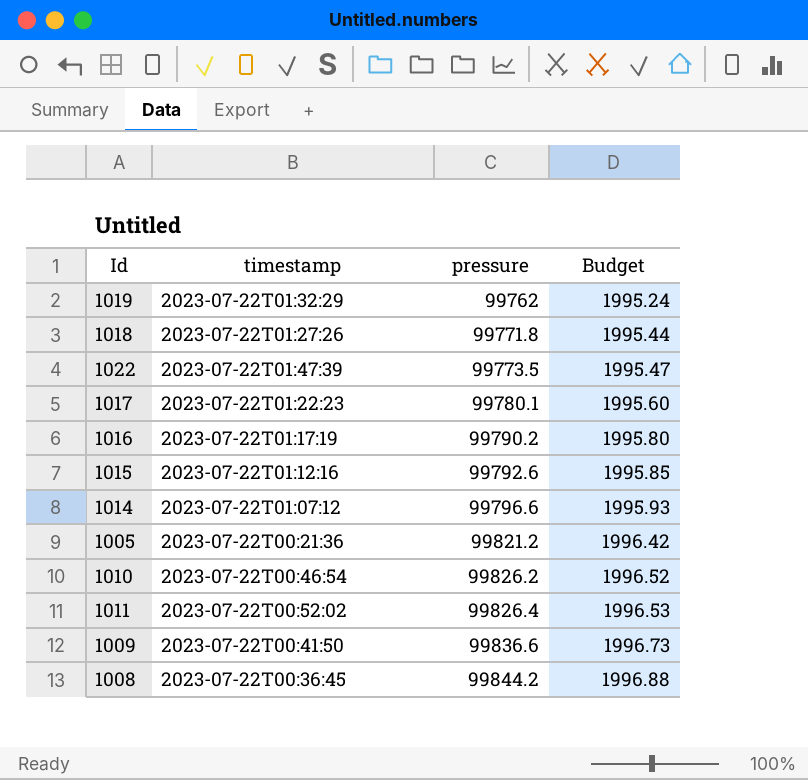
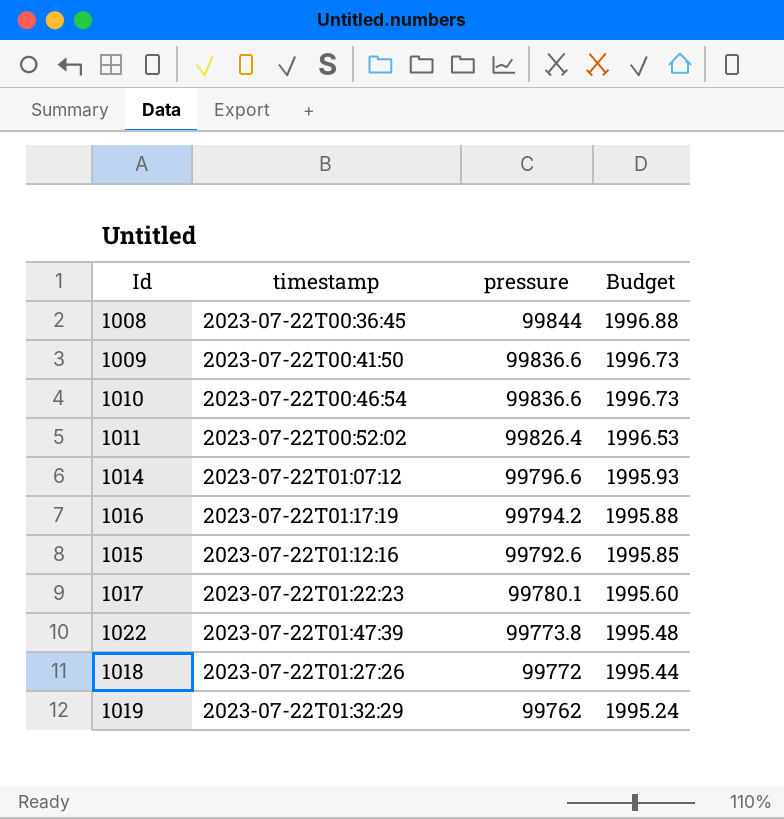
row order: pressure ascending -> pressure descending
row 1005: 2023-07-22T00:21:36 | 99821.2 | 1996.42 -> none
1008 | pressure: 99844.2 -> 99844
1010 | pressure: 99826.2 -> 99836.6
1010 | Budget: 1996.52 -> 1996.73
1016 | pressure: 99790.2 -> 99794.2
1016 | Budget: 1995.80 -> 1995.88
1022 | pressure: 99773.5 -> 99773.8
1022 | Budget: 1995.47 -> 1995.48
1018 | pressure: 99771.8 -> 99772

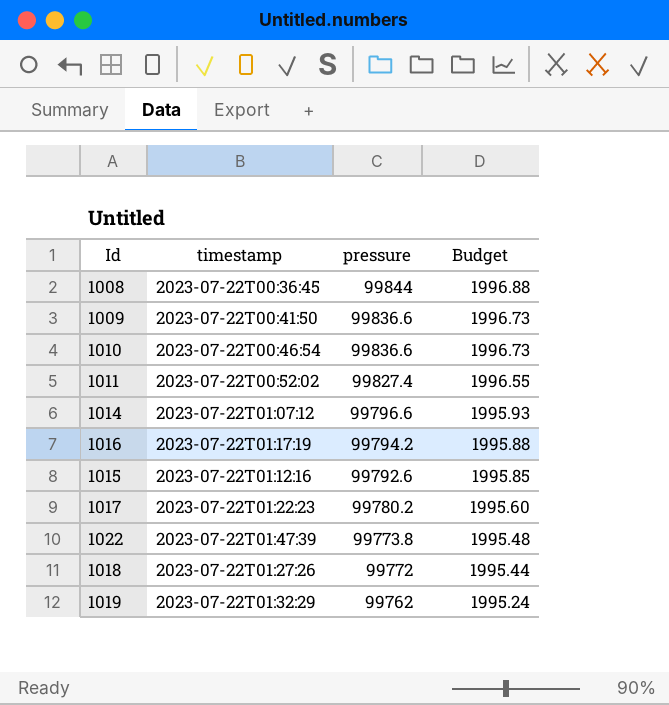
1011 | pressure: 99826.4 -> 99827.4
1011 | Budget: 1996.53 -> 1996.55
1017 | pressure: 99780.1 -> 99780.2

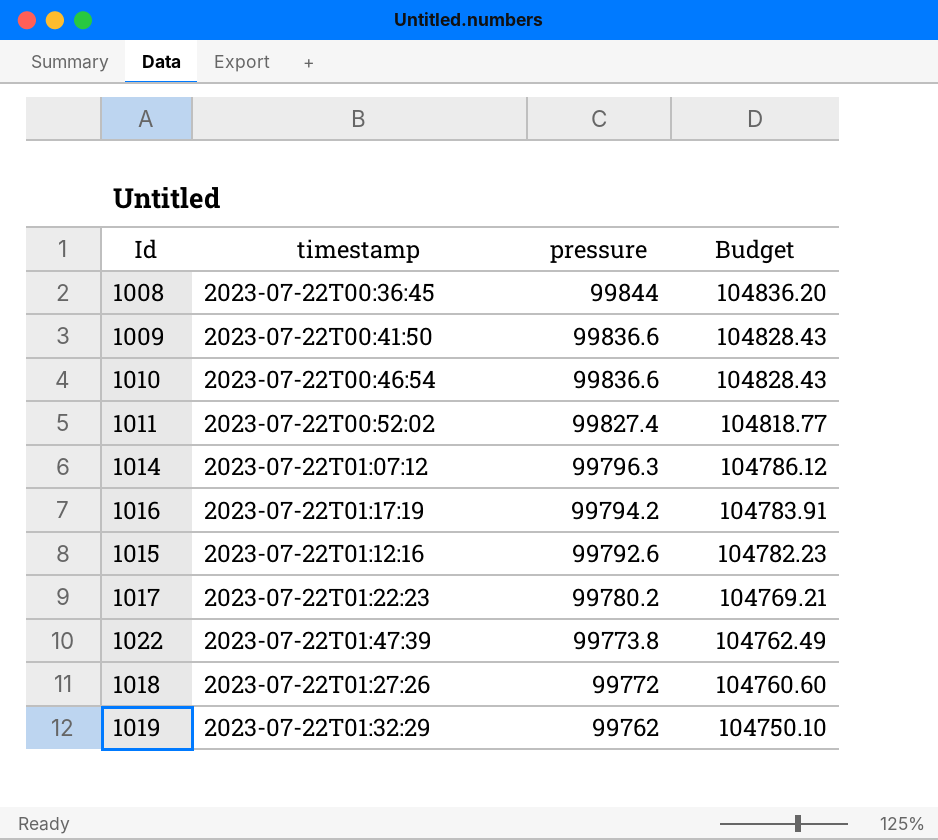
column Budget | formula: [pressure] * 0.02 -> [pressure] * 1.05
1014 | pressure: 99796.6 -> 99796.3

